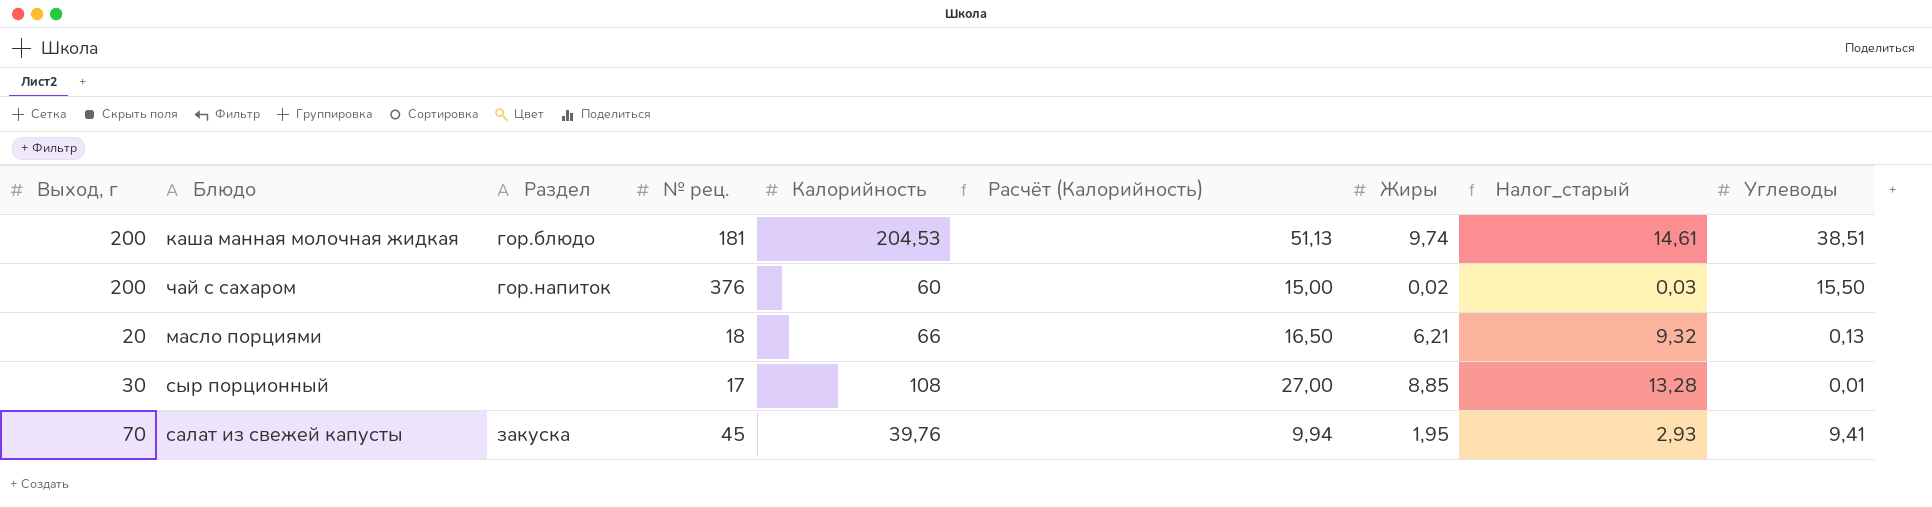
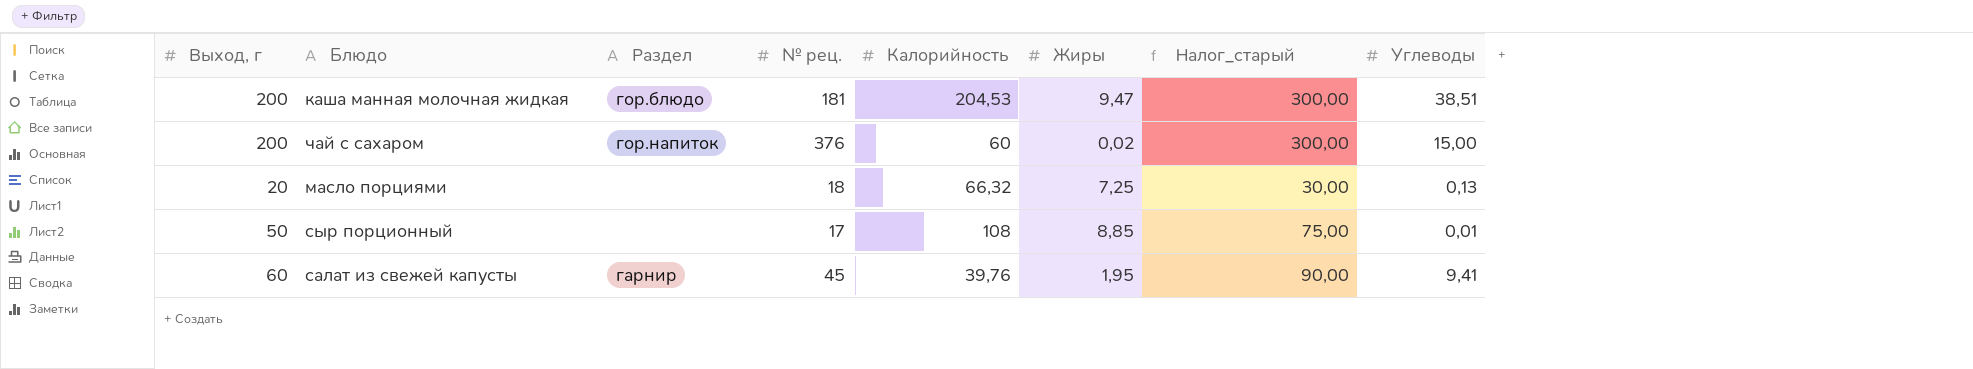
column Расчёт (Калорийность) | formula: [Калорийность] * 0,25 -> none
column Налог_старый | formula: [Жиры] * 1,5 -> [Выход, г] * 1,5
каша манная молочная жидкая | Жиры: 9,74 -> 9,47
чай с сахаром | Углеводы: 15,50 -> 15,00
масло порциями | Калорийность: 66 -> 66,32
масло порциями | Жиры: 6,21 -> 7,25
сыр порционный | Выход, г: 30 -> 50
салат из свежей капусты | Выход, г: 70 -> 60
салат из свежей капусты | Раздел: закуска -> гарнир

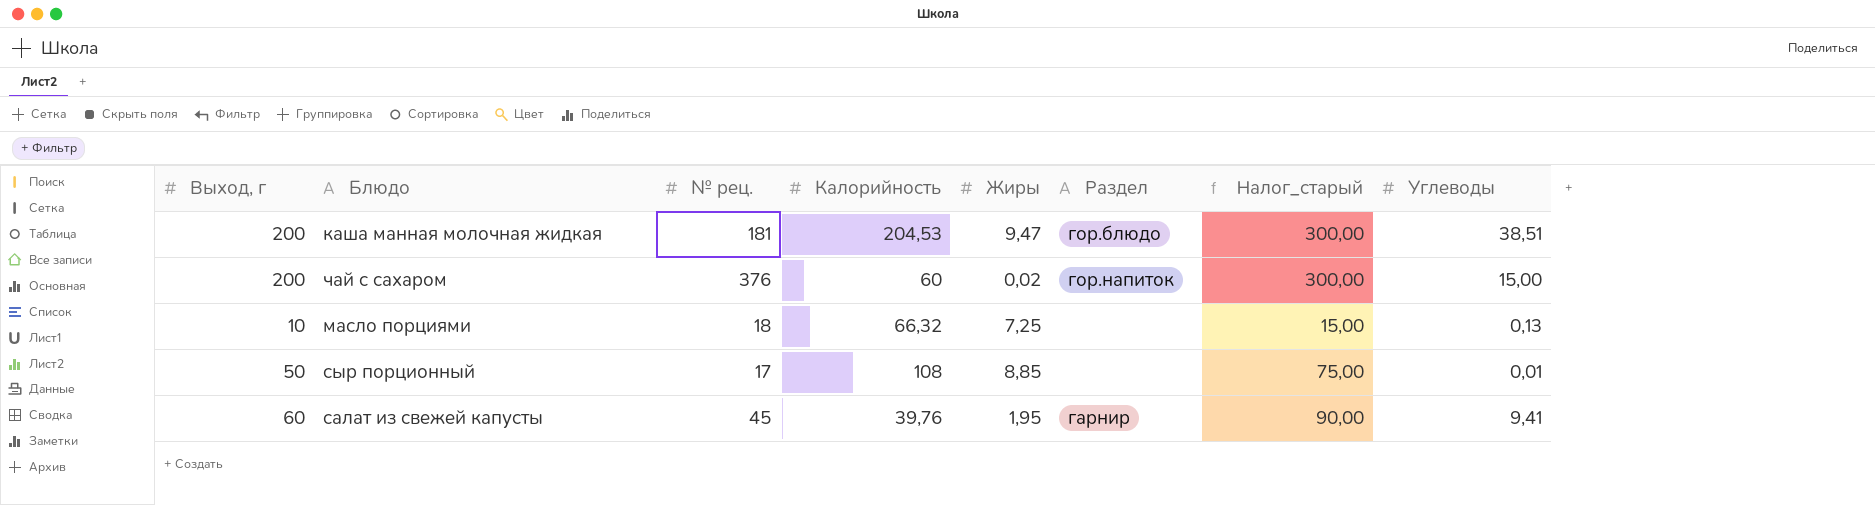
column Раздел | position: 3 -> 6
масло порциями | Выход, г: 20 -> 10
масло порциями | Налог_старый: 30,00 -> 15,00

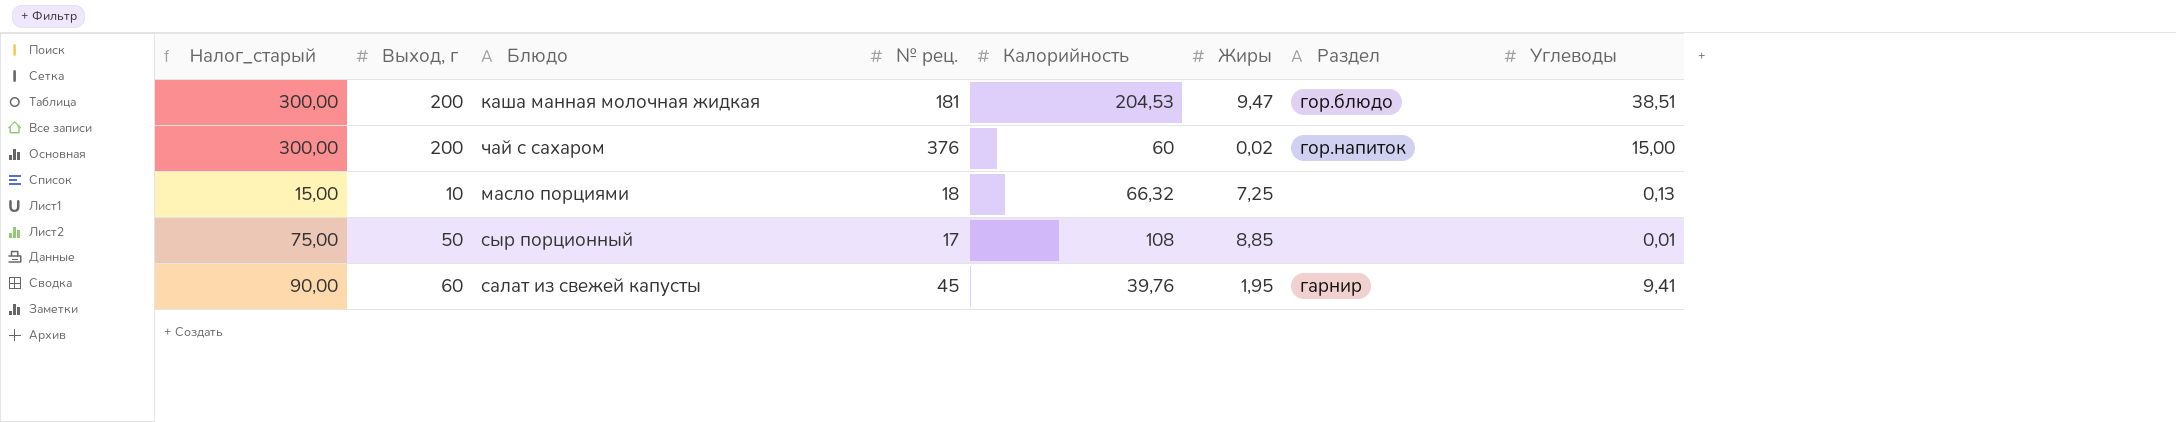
column Налог_старый | position: 7 -> 1

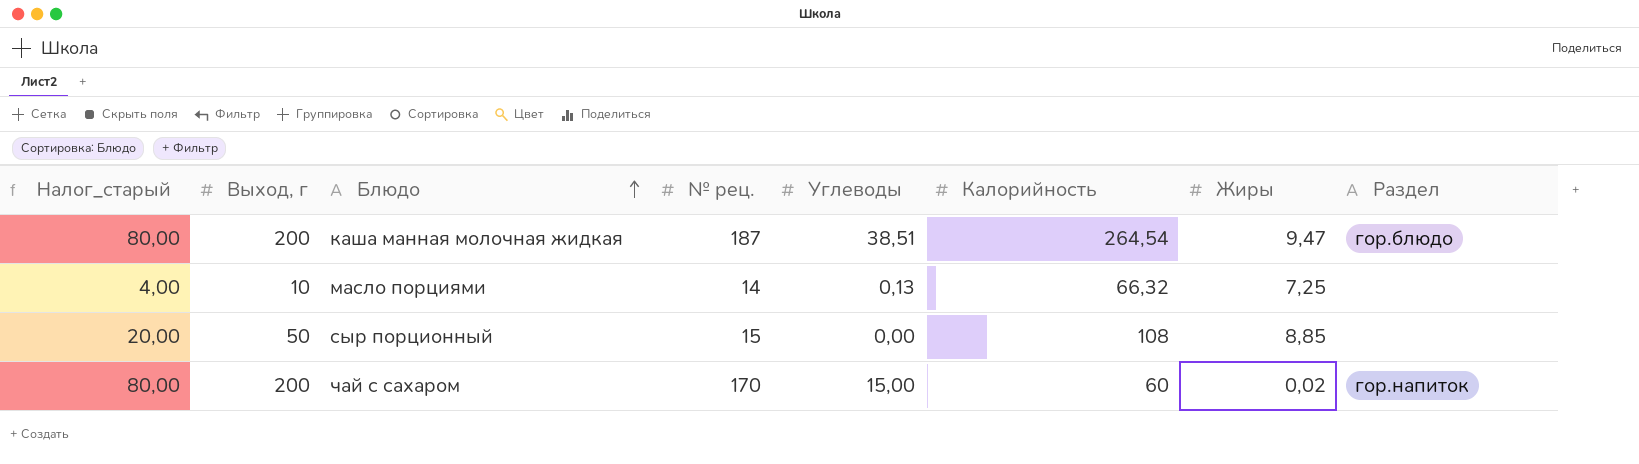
row order: none -> Блюдо ascending
column Налог_старый | formula: [Выход, г] * 1,5 -> [Выход, г] * 0,4
column Углеводы | position: 8 -> 5
row салат из свежей капусты: 90,00 | 60 | 45 | 39,76 | 1,95 | гарнир | 9,41 -> none
каша манная молочная жидкая | № рец.: 181 -> 187
каша манная молочная жидкая | Калорийность: 204,53 -> 264,54
масло порциями | № рец.: 18 -> 14
сыр порционный | № рец.: 17 -> 15
сыр порционный | Углеводы: 0,01 -> 0,00
чай с сахаром | № рец.: 376 -> 170

